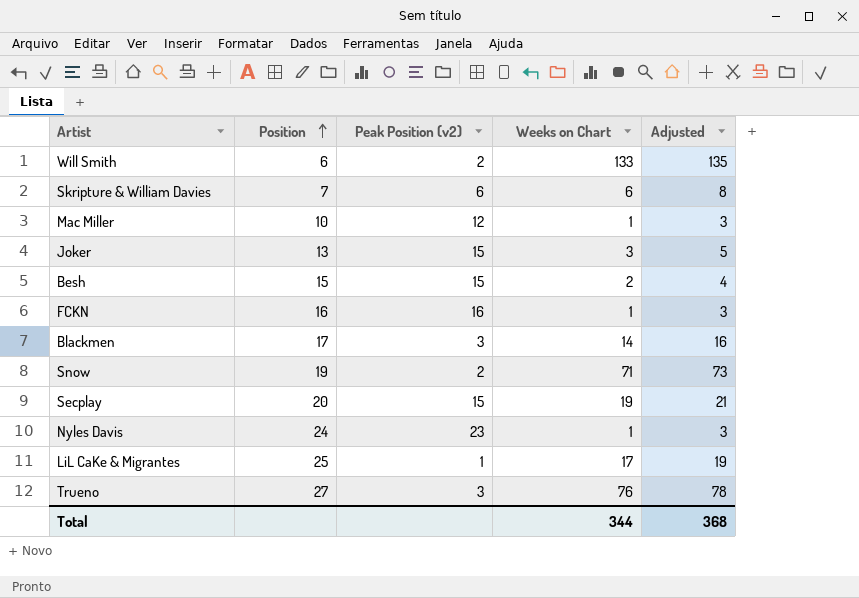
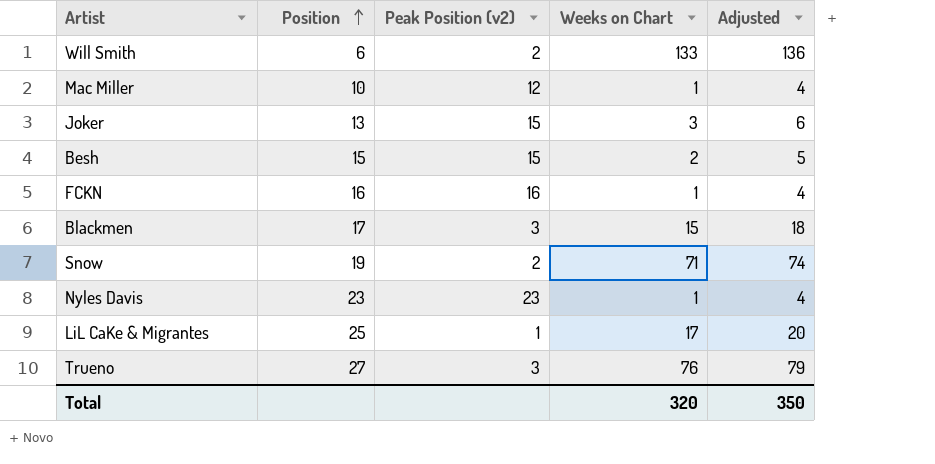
column Adjusted | formula: [Weeks on Chart] + 2 -> [Weeks on Chart] + 3
row Skripture & William Davies: 7 | 6 | 6 | 8 -> none
row Secplay: 20 | 15 | 19 | 21 -> none
Blackmen | Weeks on Chart: 14 -> 15
Nyles Davis | Position: 24 -> 23
Total | Weeks on Chart: 344 -> 320
Total | Adjusted: 368 -> 350

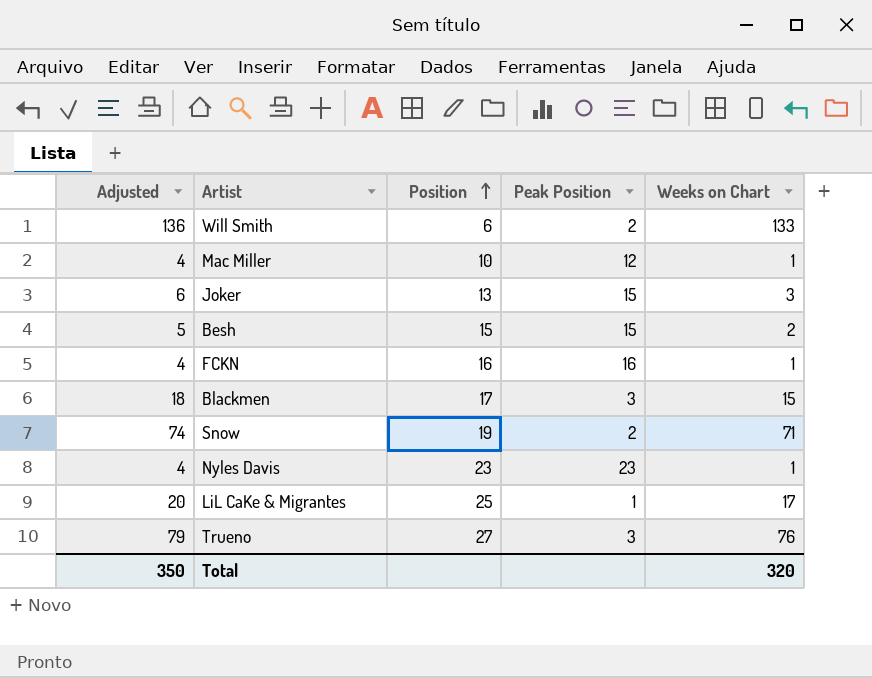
column Adjusted | position: 5 -> 1
column name: Peak Position (v2) -> Peak Position

